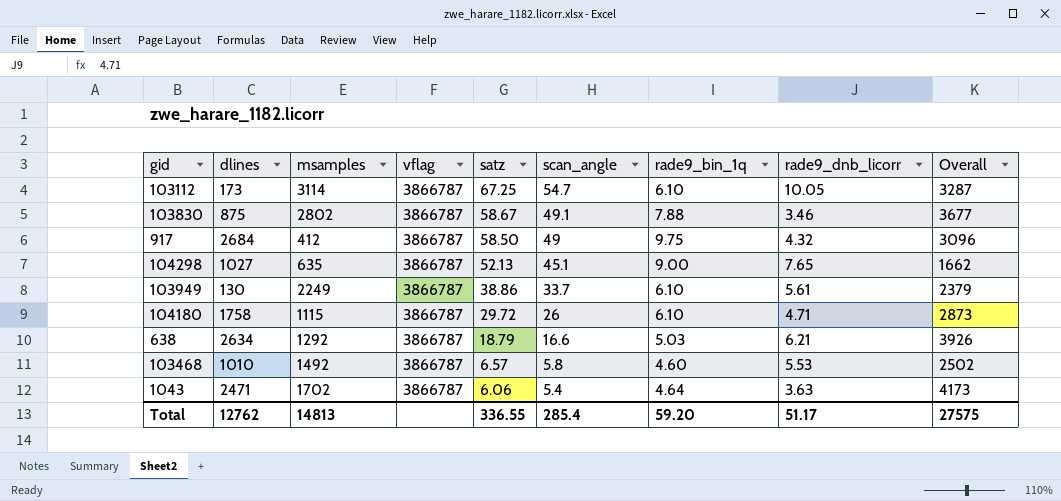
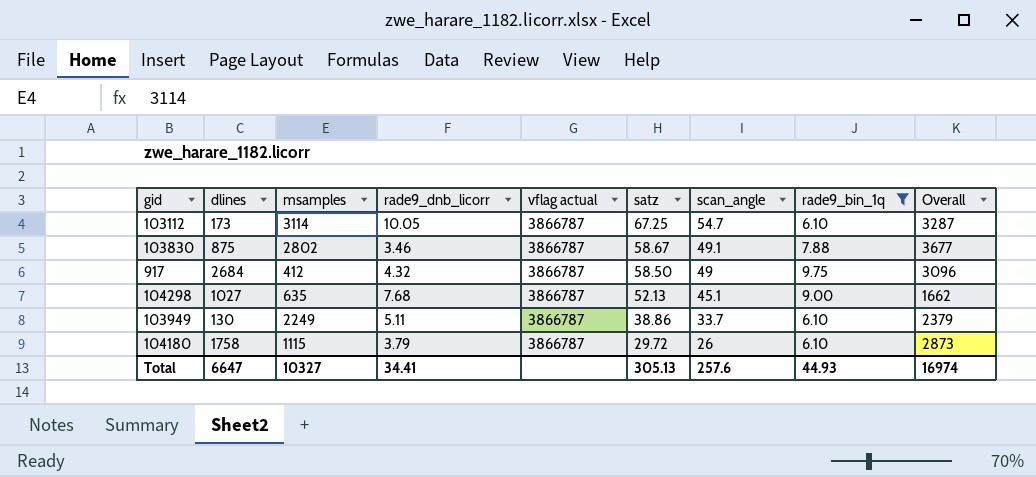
filter: none -> rade9_bin_1q >= 6.10
column rade9_dnb_licorr | position: 8 -> 4
column name: vflag -> vflag actual
104298 | rade9_dnb_licorr: 7.65 -> 7.68
103949 | rade9_dnb_licorr: 5.61 -> 5.11
104180 | rade9_dnb_licorr: 4.71 -> 3.79
Total | dlines: 12762 -> 6647
Total | msamples: 14813 -> 10327
Total | rade9_dnb_licorr: 51.17 -> 34.41
Total | satz: 336.55 -> 305.13
Total | scan_angle: 285.4 -> 257.6
Total | rade9_bin_1q: 59.20 -> 44.93
Total | Overall: 27575 -> 16974

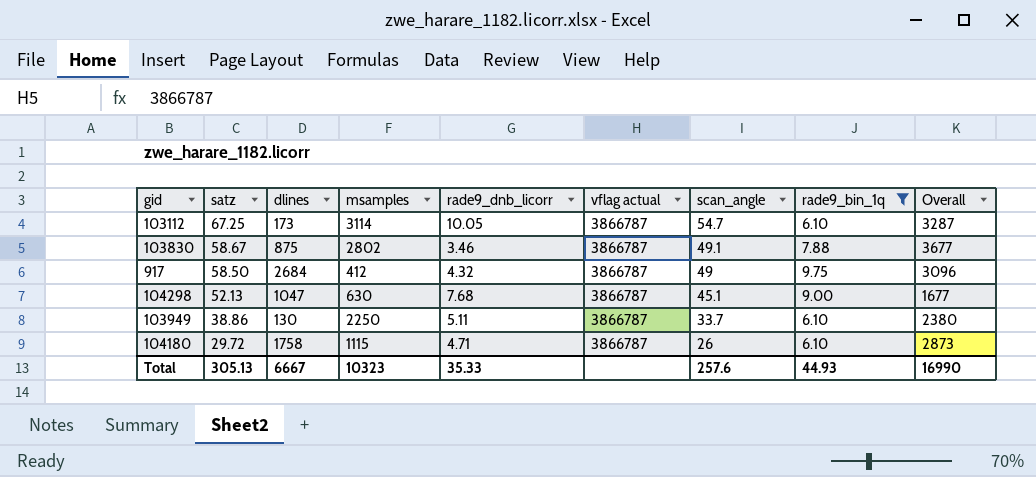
column satz | position: 6 -> 2
104298 | dlines: 1027 -> 1047
104298 | msamples: 635 -> 630
104298 | Overall: 1662 -> 1677
103949 | msamples: 2249 -> 2250
103949 | Overall: 2379 -> 2380
104180 | rade9_dnb_licorr: 3.79 -> 4.71
Total | dlines: 6647 -> 6667
Total | msamples: 10327 -> 10323
Total | rade9_dnb_licorr: 34.41 -> 35.33
Total | Overall: 16974 -> 16990

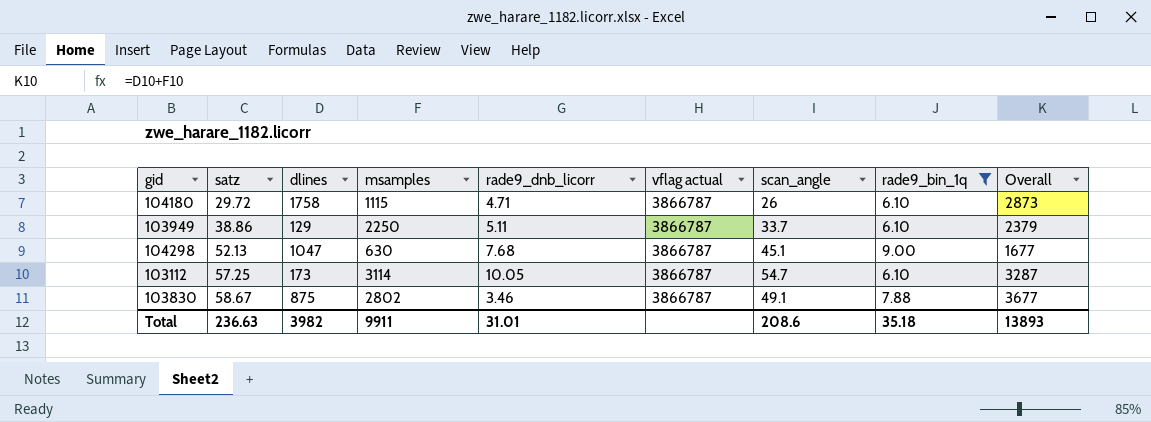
row order: satz descending -> satz ascending
row 917: 58.50 | 2684 | 412 | 4.32 | 3866787 | 49 | 9.75 | 3096 -> none
103949 | dlines: 130 -> 129
103949 | Overall: 2380 -> 2379
103112 | satz: 67.25 -> 57.25
Total | satz: 305.13 -> 236.63
Total | dlines: 6667 -> 3982
Total | msamples: 10323 -> 9911
Total | rade9_dnb_licorr: 35.33 -> 31.01
Total | scan_angle: 257.6 -> 208.6
Total | rade9_bin_1q: 44.93 -> 35.18
Total | Overall: 16990 -> 13893

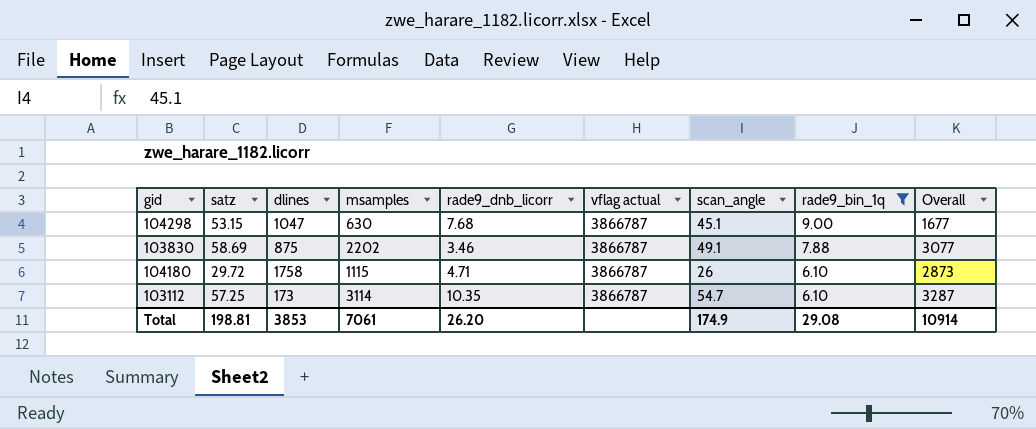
row order: satz ascending -> rade9_bin_1q descending
row 103949: 38.86 | 129 | 2250 | 5.11 | 3866787 | 33.7 | 6.10 | 2379 -> none
104298 | satz: 52.13 -> 53.15
103830 | satz: 58.67 -> 58.69
103830 | msamples: 2802 -> 2202
103830 | Overall: 3677 -> 3077
103112 | rade9_dnb_licorr: 10.05 -> 10.35
Total | satz: 236.63 -> 198.81
Total | dlines: 3982 -> 3853
Total | msamples: 9911 -> 7061
Total | rade9_dnb_licorr: 31.01 -> 26.20
Total | scan_angle: 208.6 -> 174.9
Total | rade9_bin_1q: 35.18 -> 29.08
Total | Overall: 13893 -> 10914

